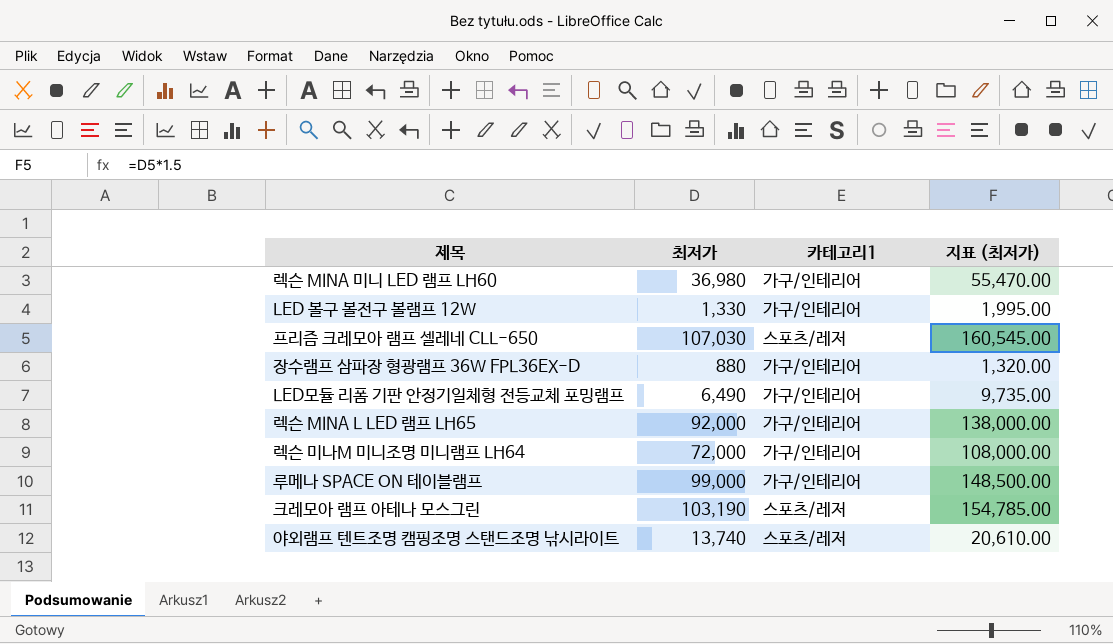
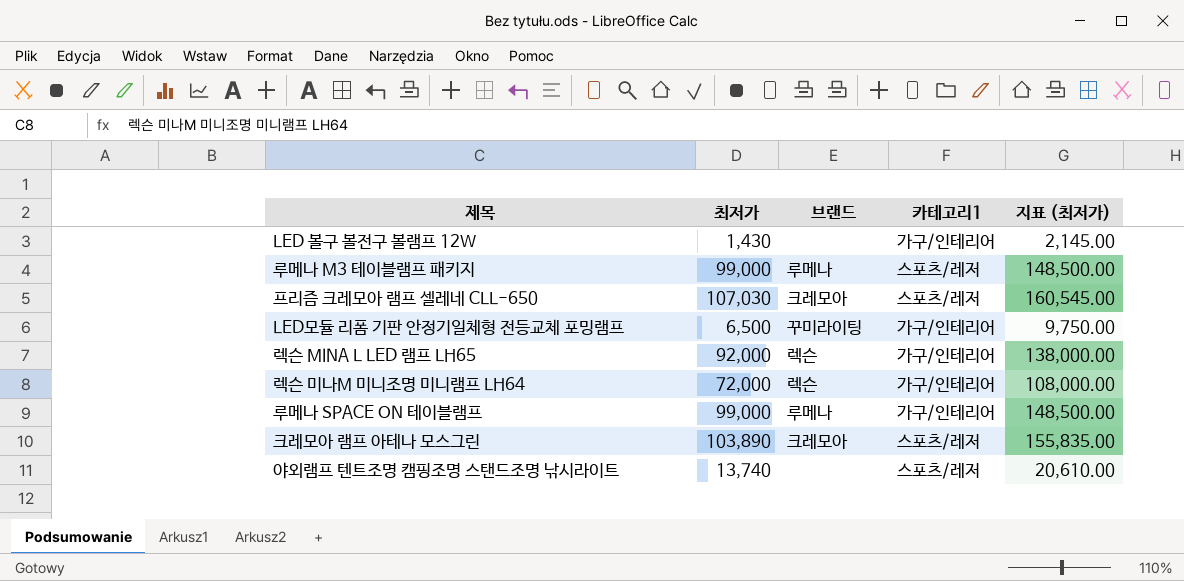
column 브랜드 | position: none -> 3
row 렉슨 MINA 미니 LED 램프 LH60: 36,980 | 가구/인테리어 | 55,470.00 -> none
row 장수램프 삼파장 형광램프 36W FPL36EX-D: 880 | 가구/인테리어 | 1,320.00 -> none
LED 볼구 볼전구 볼램프 12W | 최저가: 1,330 -> 1,430
LED 볼구 볼전구 볼램프 12W | 지표 (최저가): 1,995.00 -> 2,145.00
row 루메나 M3 테이블램프 패키지: none -> 99,000 | 루메나 | 스포츠/레저 | 148,500.00
LED모듈 리폼 기판 안정기일체형 전등교체 포밍램프 | 최저가: 6,490 -> 6,500
LED모듈 리폼 기판 안정기일체형 전등교체 포밍램프 | 지표 (최저가): 9,735.00 -> 9,750.00
크레모아 램프 아테나 모스그린 | 최저가: 103,190 -> 103,890
크레모아 램프 아테나 모스그린 | 지표 (최저가): 154,785.00 -> 155,835.00

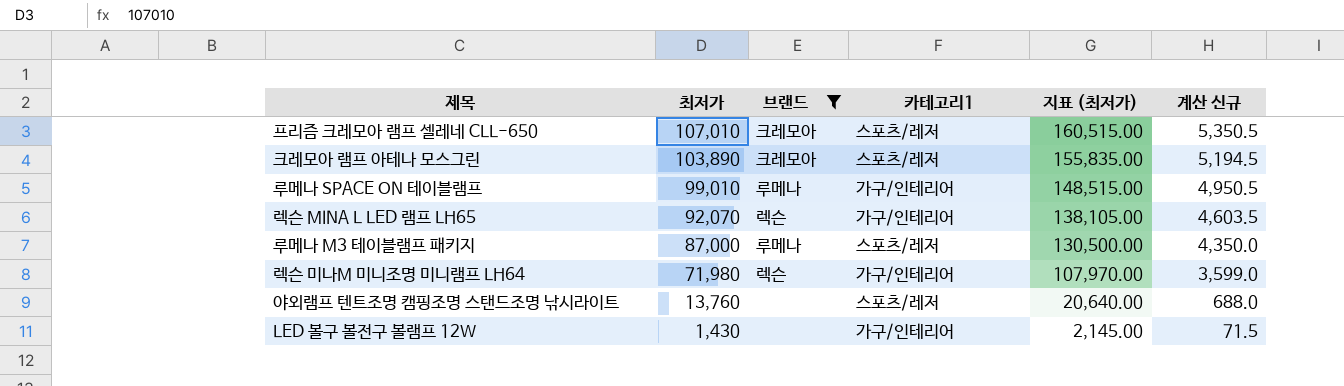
filter: none -> 브랜드 != 꾸미라이팅
row order: none -> 최저가 descending
column 계산 신규 | formula: none -> [최저가] * 0.05
프리즘 크레모아 램프 셀레네 CLL-650 | 최저가: 107,030 -> 107,010
프리즘 크레모아 램프 셀레네 CLL-650 | 지표 (최저가): 160,545.00 -> 160,515.00
루메나 SPACE ON 테이블램프 | 최저가: 99,000 -> 99,010
루메나 SPACE ON 테이블램프 | 지표 (최저가): 148,500.00 -> 148,515.00
렉슨 MINA L LED 램프 LH65 | 최저가: 92,000 -> 92,070
렉슨 MINA L LED 램프 LH65 | 지표 (최저가): 138,000.00 -> 138,105.00
루메나 M3 테이블램프 패키지 | 최저가: 99,000 -> 87,000
루메나 M3 테이블램프 패키지 | 지표 (최저가): 148,500.00 -> 130,500.00
렉슨 미나M 미니조명 미니램프 LH64 | 최저가: 72,000 -> 71,980
렉슨 미나M 미니조명 미니램프 LH64 | 지표 (최저가): 108,000.00 -> 107,970.00
야외램프 텐트조명 캠핑조명 스탠드조명 낚시라이트 | 최저가: 13,740 -> 13,760
야외램프 텐트조명 캠핑조명 스탠드조명 낚시라이트 | 지표 (최저가): 20,610.00 -> 20,640.00

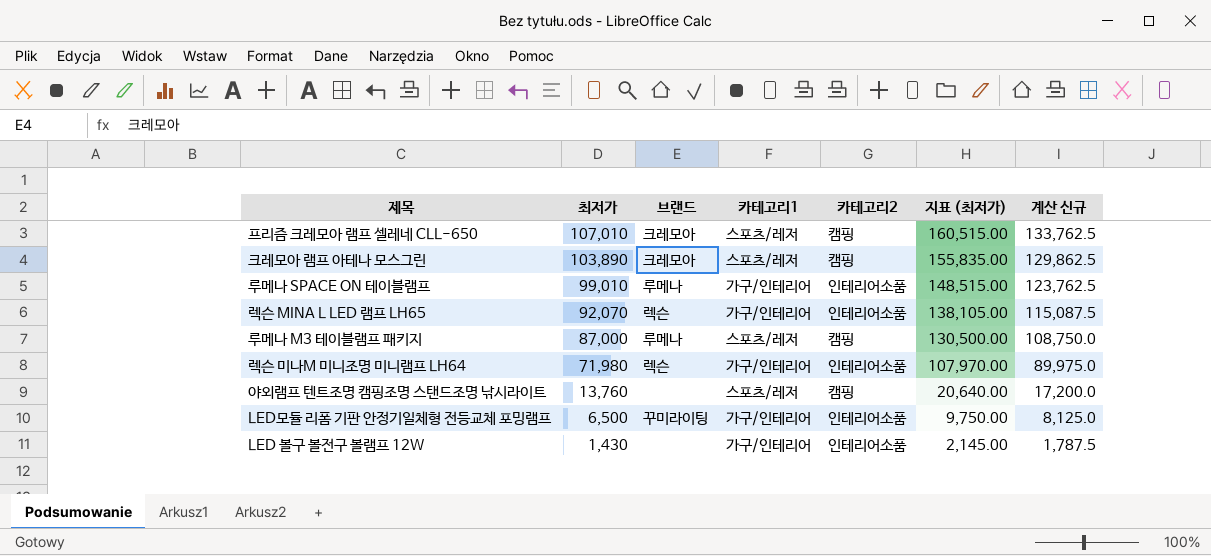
filter: 브랜드 != 꾸미라이팅 -> none
column 카테고리2 | position: none -> 5
column 계산 신규 | formula: [최저가] * 0.05 -> [최저가] * 1.25

